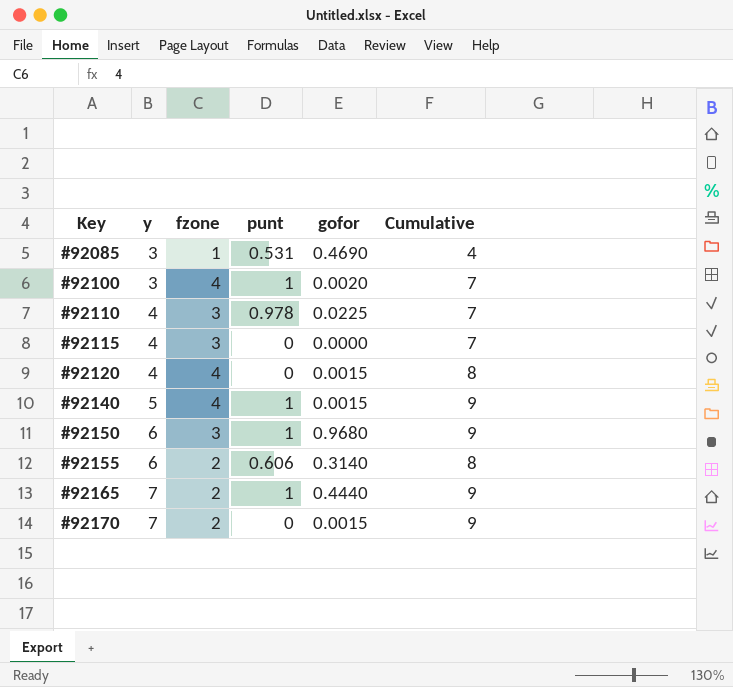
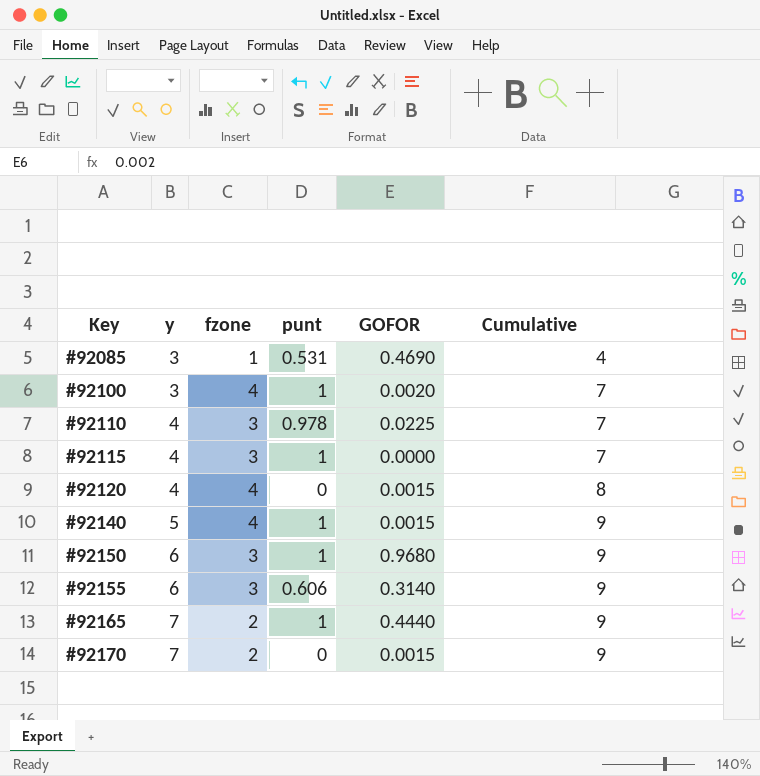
column name: gofor -> GOFOR
#92115 | punt: 0 -> 1
#92155 | fzone: 2 -> 3
#92155 | Cumulative: 8 -> 9

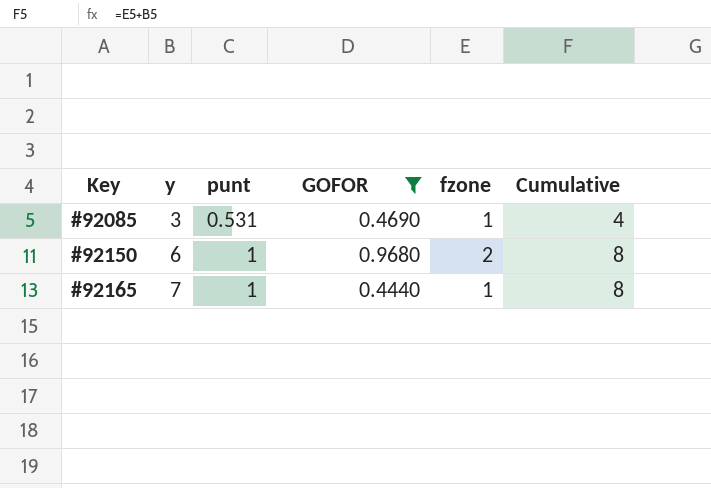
filter: none -> GOFOR >= 0.4440
column fzone | position: 3 -> 5
#92150 | fzone: 3 -> 2
#92150 | Cumulative: 9 -> 8
#92165 | fzone: 2 -> 1
#92165 | Cumulative: 9 -> 8

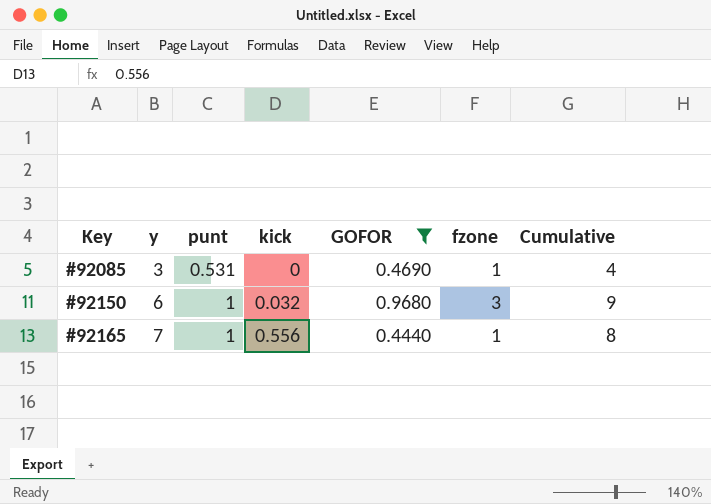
column kick | position: none -> 4
#92150 | fzone: 2 -> 3
#92150 | Cumulative: 8 -> 9

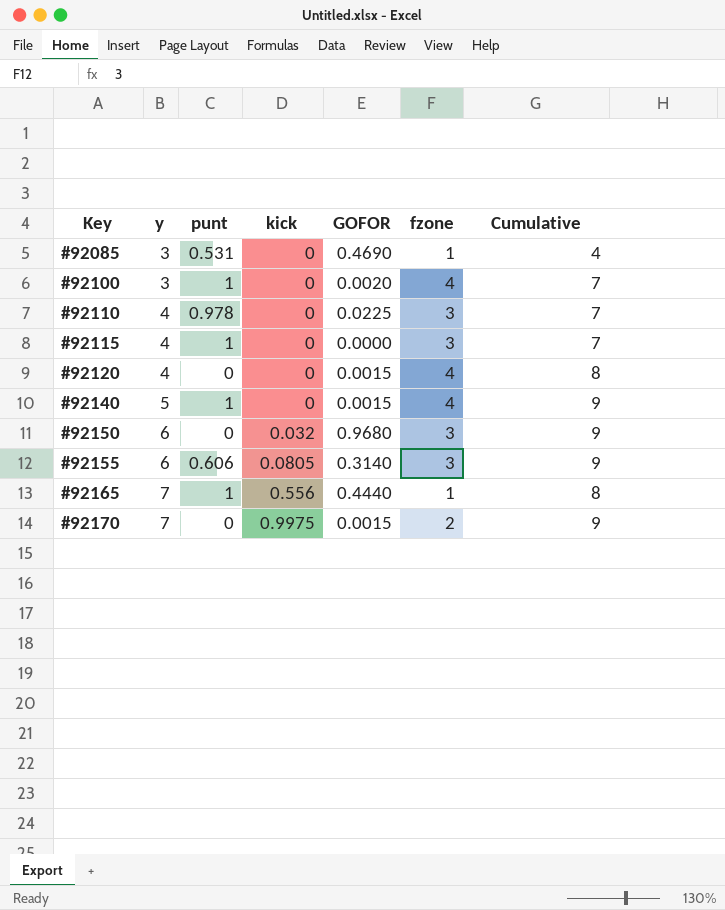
filter: GOFOR >= 0.4440 -> none
#92150 | punt: 1 -> 0

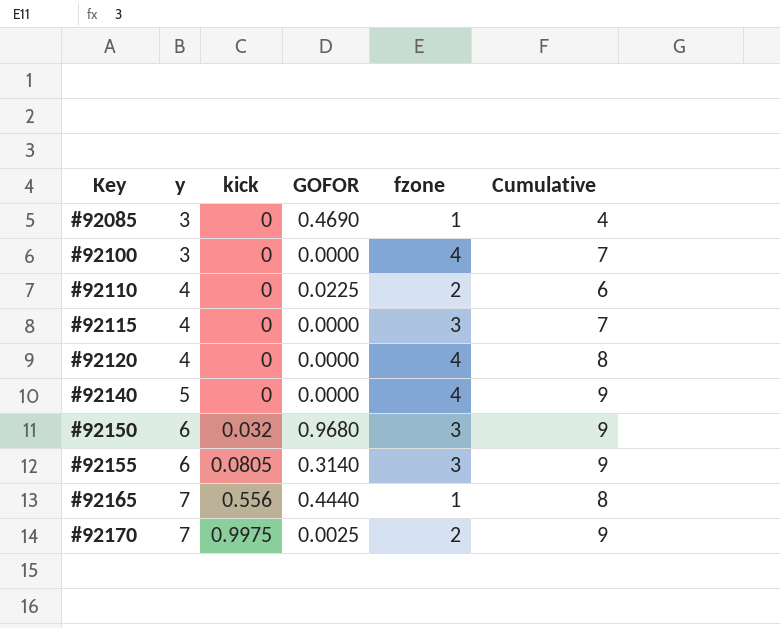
column punt | position: 3 -> none
#92100 | GOFOR: 0.0020 -> 0.0000
#92110 | fzone: 3 -> 2
#92110 | Cumulative: 7 -> 6
#92120 | GOFOR: 0.0015 -> 0.0000
#92140 | GOFOR: 0.0015 -> 0.0000
#92170 | GOFOR: 0.0015 -> 0.0025

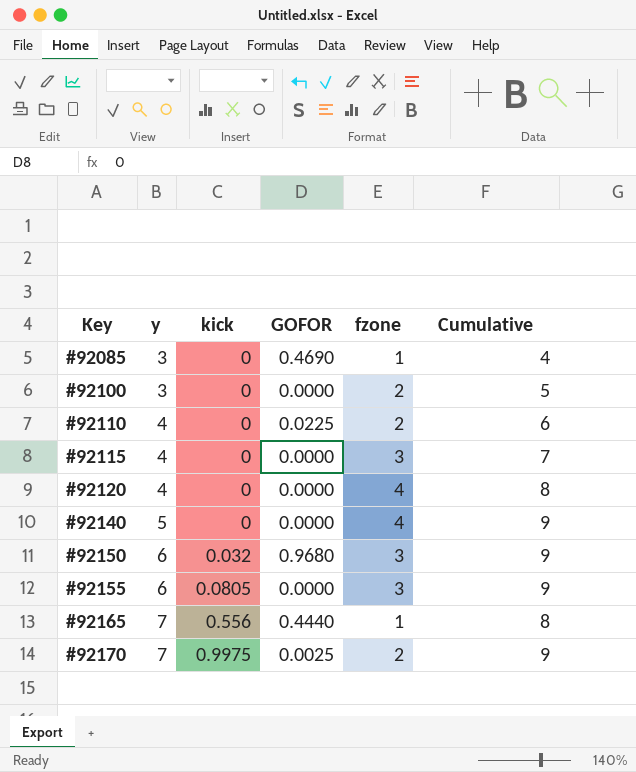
#92100 | fzone: 4 -> 2
#92100 | Cumulative: 7 -> 5
#92155 | GOFOR: 0.3140 -> 0.0000

